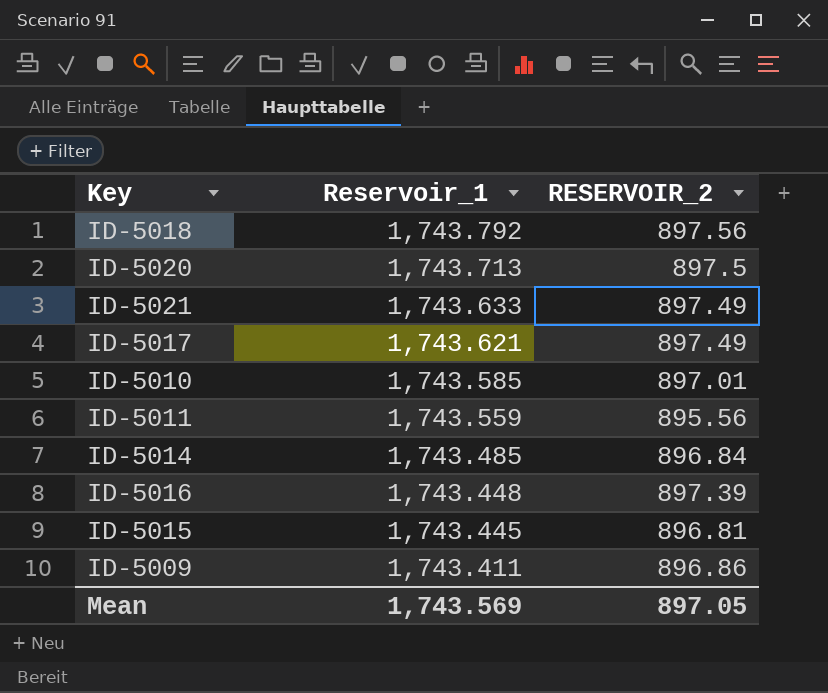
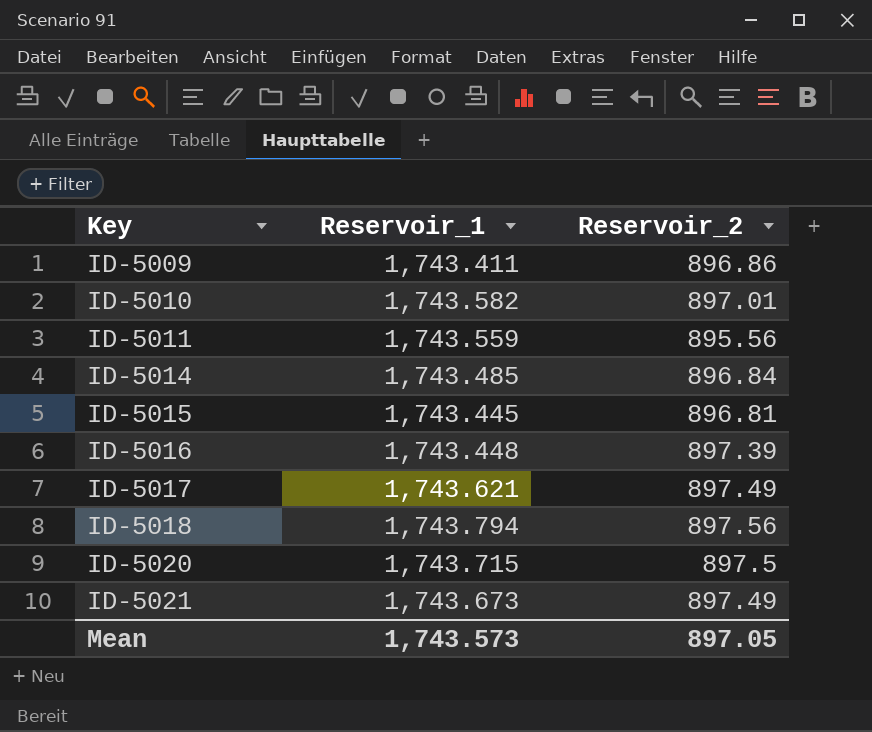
row order: Reservoir_1 descending -> Key ascending
column name: RESERVOIR_2 -> Reservoir_2
ID-5010 | Reservoir_1: 1,743.585 -> 1,743.582
ID-5018 | Reservoir_1: 1,743.792 -> 1,743.794
ID-5020 | Reservoir_1: 1,743.713 -> 1,743.715
ID-5021 | Reservoir_1: 1,743.633 -> 1,743.673
Mean | Reservoir_1: 1,743.569 -> 1,743.573

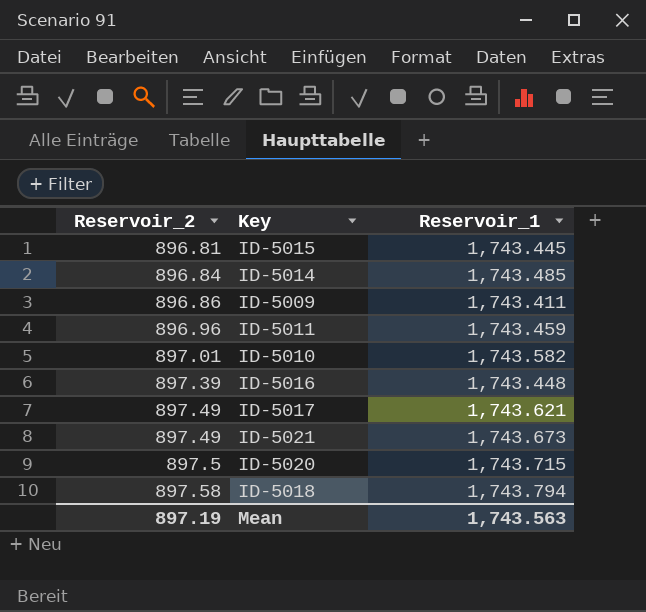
row order: Key ascending -> Reservoir_2 ascending
column Reservoir_2 | position: 3 -> 1
ID-5011 | Reservoir_2: 895.56 -> 896.96
ID-5011 | Reservoir_1: 1,743.559 -> 1,743.459
ID-5018 | Reservoir_2: 897.56 -> 897.58
Mean | Reservoir_2: 897.05 -> 897.19
Mean | Reservoir_1: 1,743.573 -> 1,743.563

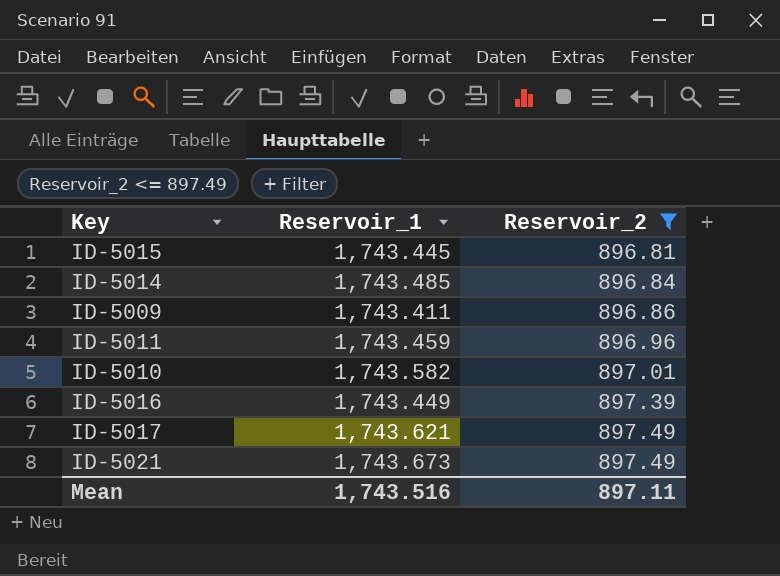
filter: none -> Reservoir_2 <= 897.49
column Reservoir_2 | position: 1 -> 3
ID-5016 | Reservoir_1: 1,743.448 -> 1,743.449
Mean | Reservoir_1: 1,743.563 -> 1,743.516
Mean | Reservoir_2: 897.19 -> 897.11

